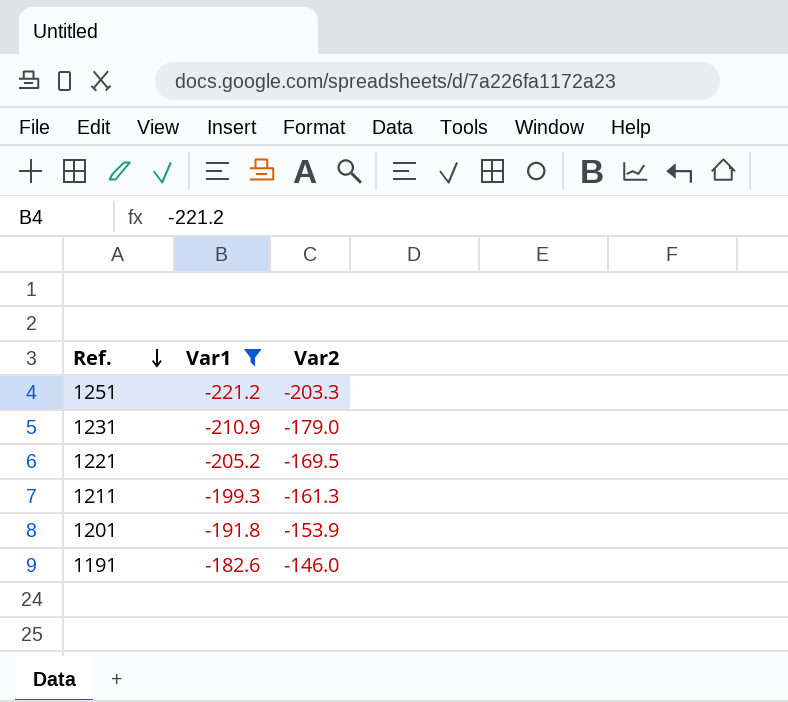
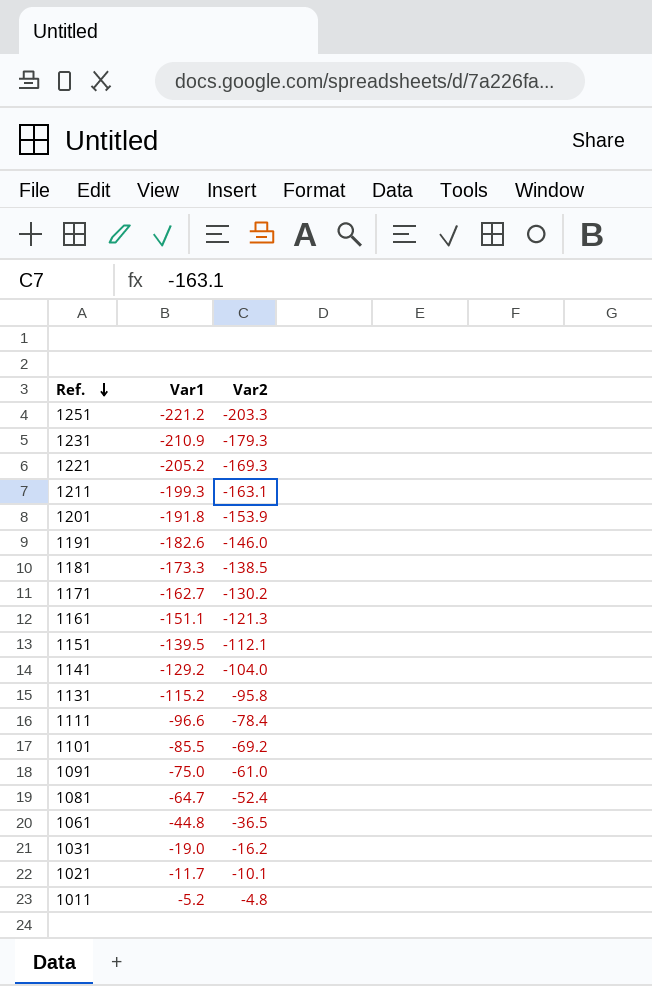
filter: Var1 <= -182.6 -> none
1231 | Var2: -179.0 -> -179.3
1221 | Var2: -169.5 -> -169.3
1211 | Var2: -161.3 -> -163.1

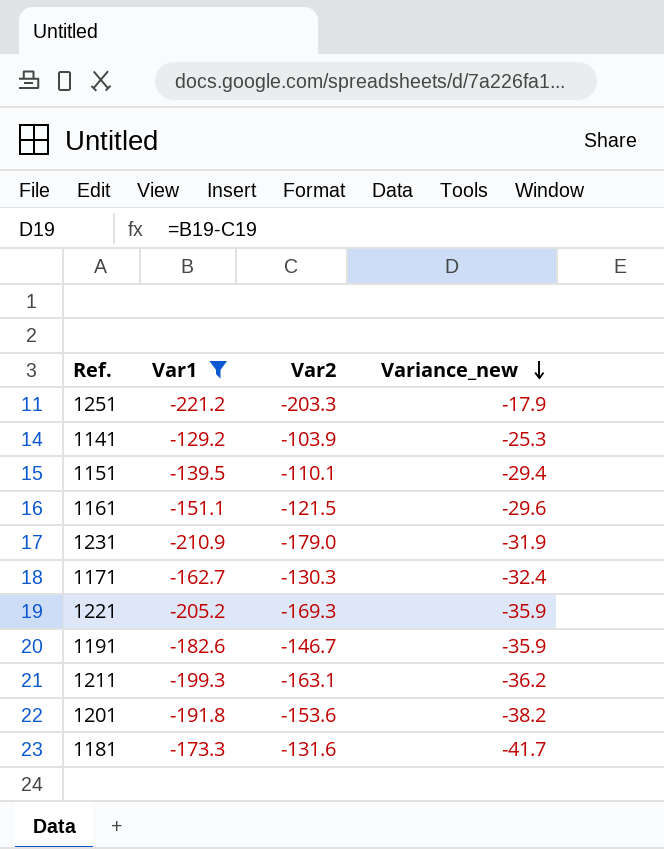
filter: none -> Var1 <= -129.2
row order: Ref. descending -> Variance_new descending
column Variance_new | formula: none -> [Var1] - [Var2]
1141 | Var2: -104.0 -> -103.9
1151 | Var2: -112.1 -> -110.1
1161 | Var2: -121.3 -> -121.5
1231 | Var2: -179.3 -> -179.0
1171 | Var2: -130.2 -> -130.3
1191 | Var2: -146.0 -> -146.7
1201 | Var2: -153.9 -> -153.6
1181 | Var2: -138.5 -> -131.6

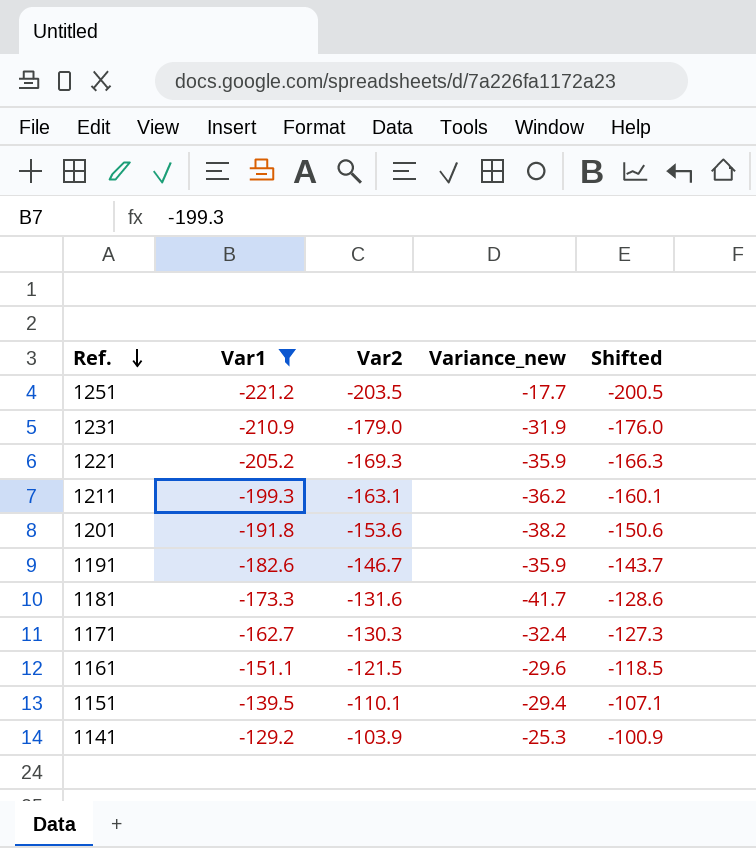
row order: Variance_new descending -> Ref. descending
column Shifted | formula: none -> [Var2] + 3
1251 | Var2: -203.3 -> -203.5
1251 | Variance_new: -17.9 -> -17.7

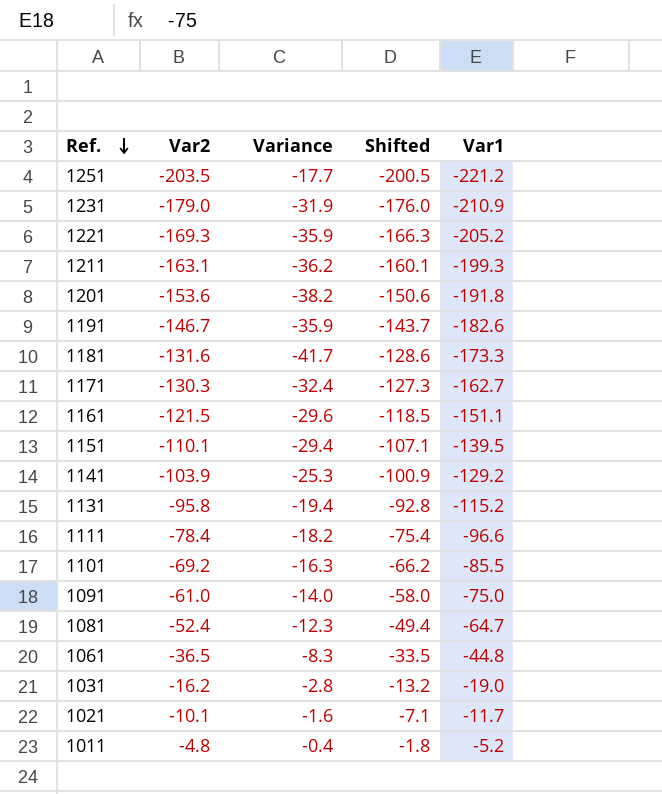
filter: Var1 <= -129.2 -> none
column name: Variance_new -> Variance
column Var1 | position: 2 -> 5

